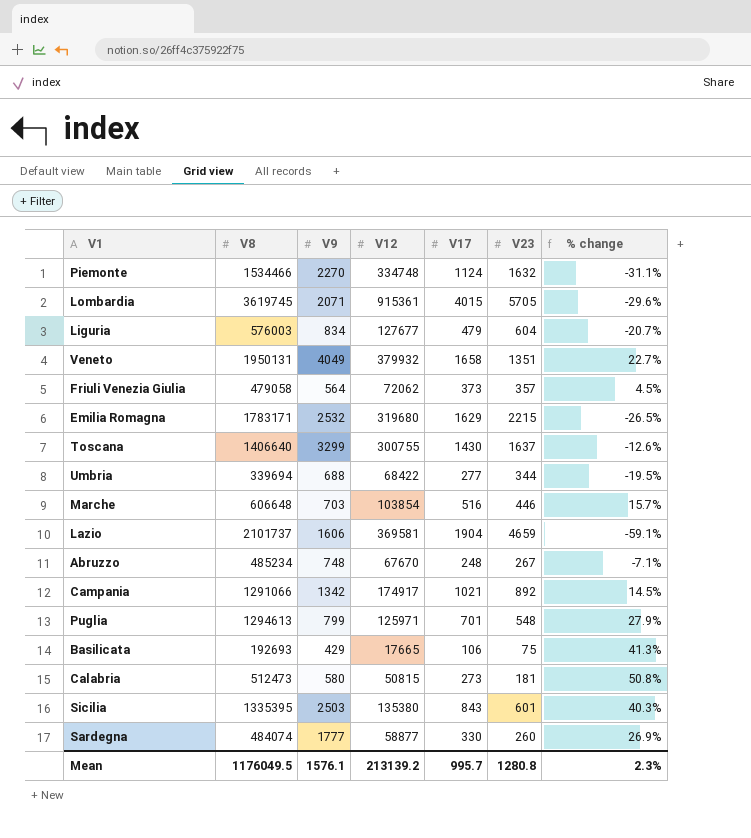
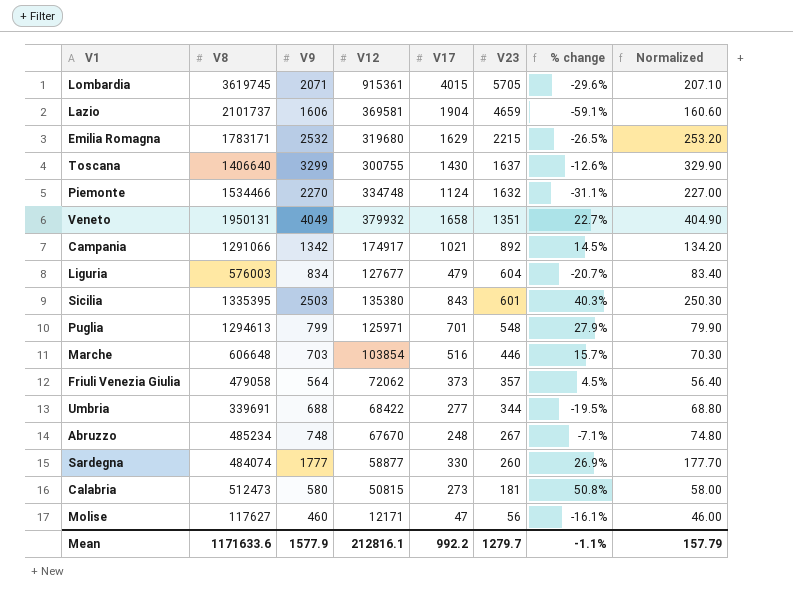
row order: none -> V23 descending
column Normalized | formula: none -> [V9] * 0.1
row Basilicata: 192693 | 429 | 17665 | 106 | 75 | 41.3% -> none
Umbria | V8: 339694 -> 339691
row Molise: none -> 117627 | 460 | 12171 | 47 | 56 | -16.1% | 46.00
Mean | V8: 1176049.5 -> 1171633.6
Mean | V9: 1576.1 -> 1577.9
Mean | V12: 213139.2 -> 212816.1
Mean | V17: 995.7 -> 992.2
Mean | V23: 1280.8 -> 1279.7
Mean | % change: 2.3% -> -1.1%

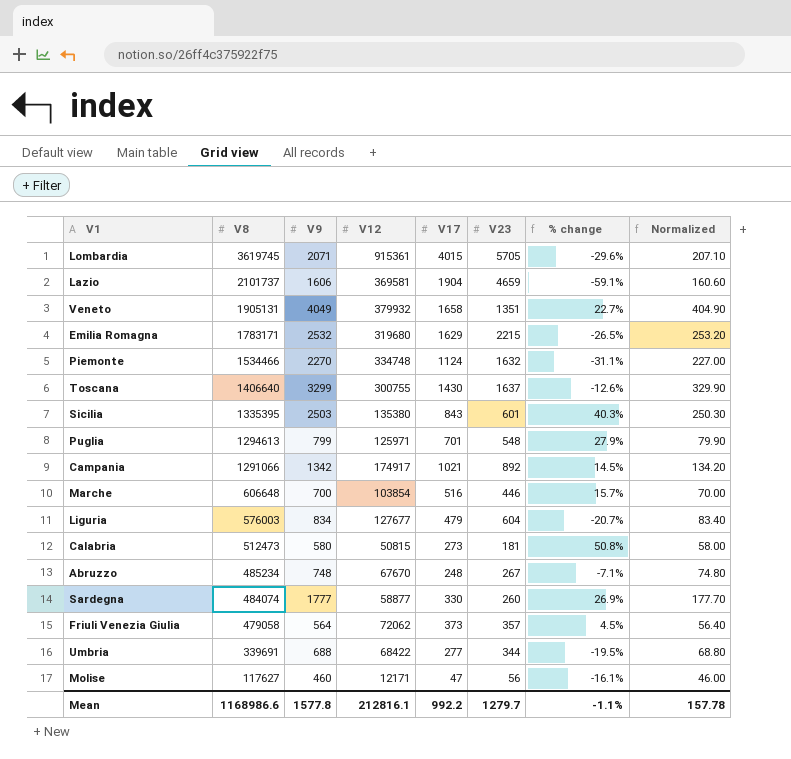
row order: V23 descending -> V8 descending
Veneto | V8: 1950131 -> 1905131
Marche | V9: 703 -> 700
Marche | Normalized: 70.30 -> 70.00
Mean | V8: 1171633.6 -> 1168986.6
Mean | V9: 1577.9 -> 1577.8
Mean | Normalized: 157.79 -> 157.78

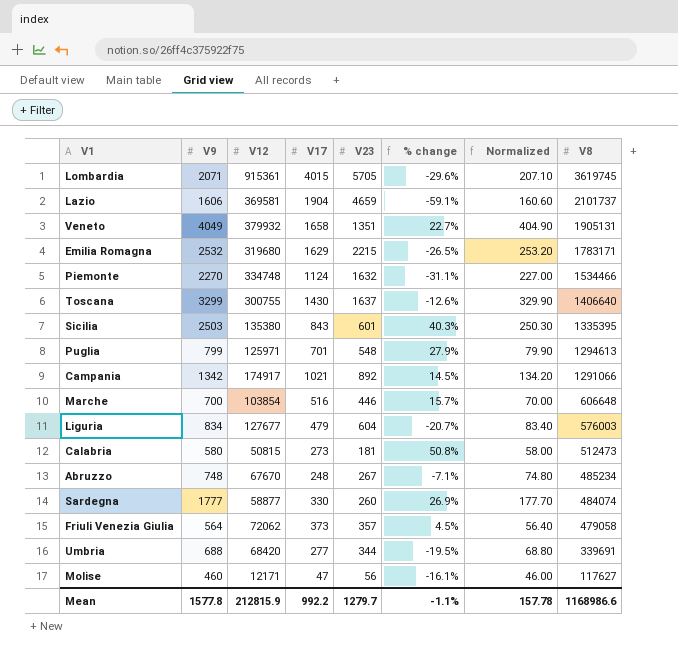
column V8 | position: 2 -> 8
Umbria | V12: 68422 -> 68420
Mean | V12: 212816.1 -> 212815.9

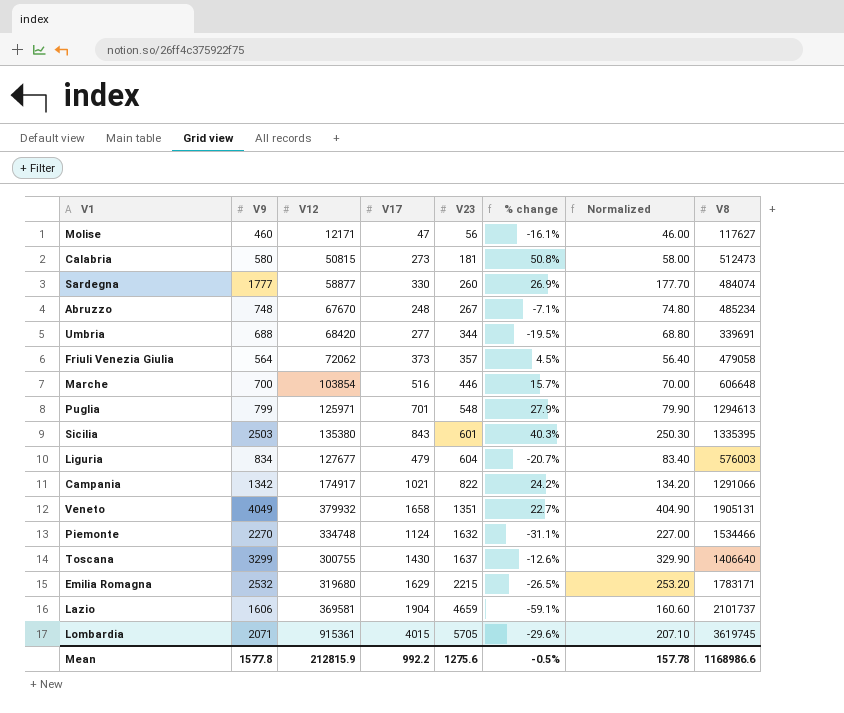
row order: V8 descending -> V23 ascending
Campania | V23: 892 -> 822
Campania | % change: 14.5% -> 24.2%
Mean | V23: 1279.7 -> 1275.6
Mean | % change: -1.1% -> -0.5%

